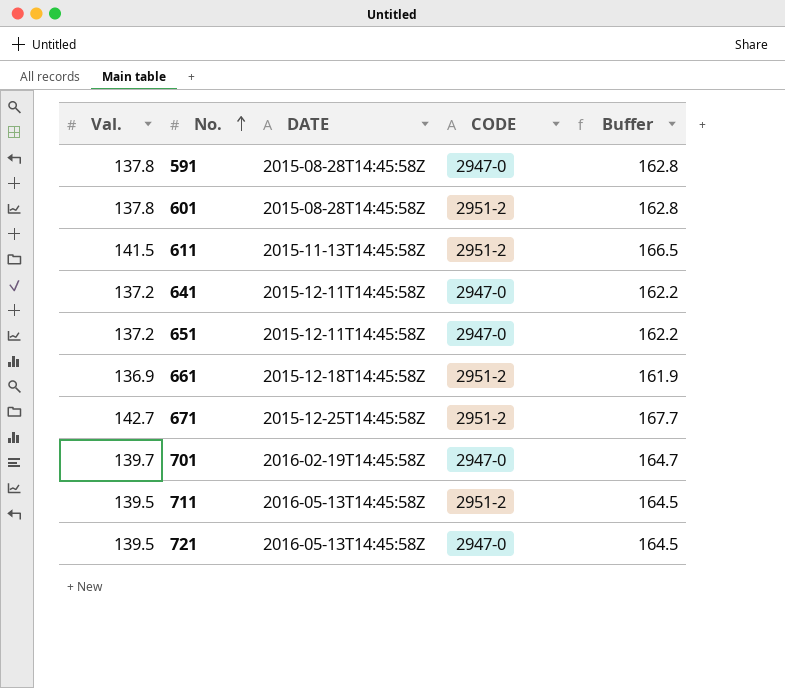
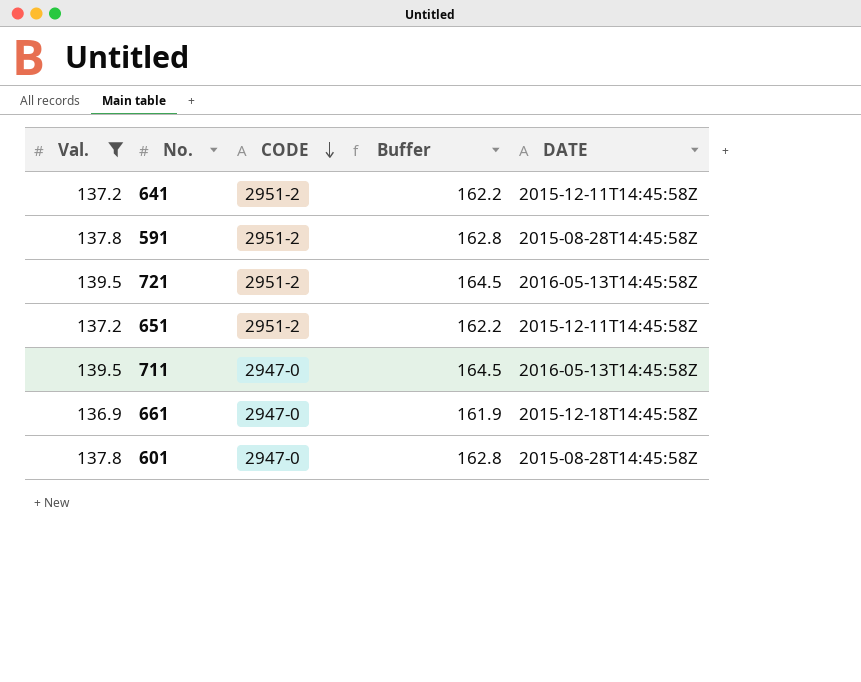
filter: none -> Val. <= 139.5
row order: No. ascending -> CODE descending
column DATE | position: 3 -> 5
641 | CODE: 2947-0 -> 2951-2
591 | CODE: 2947-0 -> 2951-2
721 | CODE: 2947-0 -> 2951-2
651 | CODE: 2947-0 -> 2951-2
711 | CODE: 2951-2 -> 2947-0
661 | CODE: 2951-2 -> 2947-0
601 | CODE: 2951-2 -> 2947-0

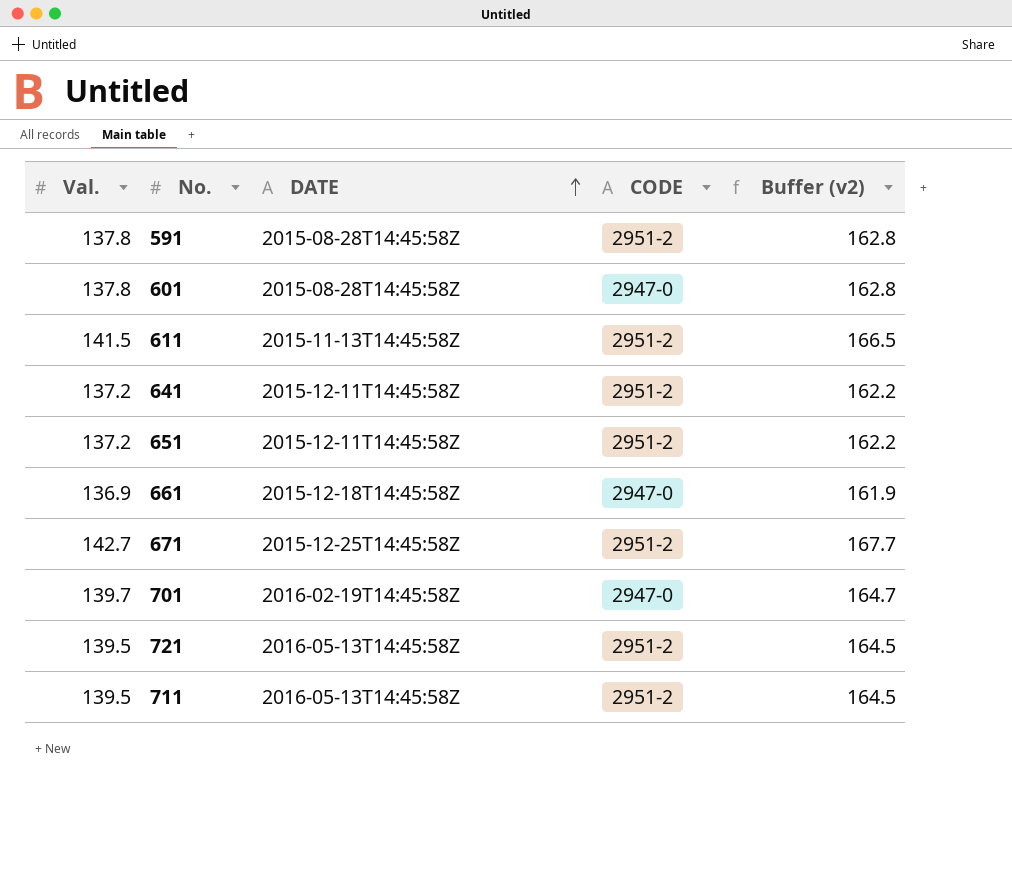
filter: Val. <= 139.5 -> none
row order: CODE descending -> DATE ascending
column DATE | position: 5 -> 3
column name: Buffer -> Buffer (v2)
711 | CODE: 2947-0 -> 2951-2

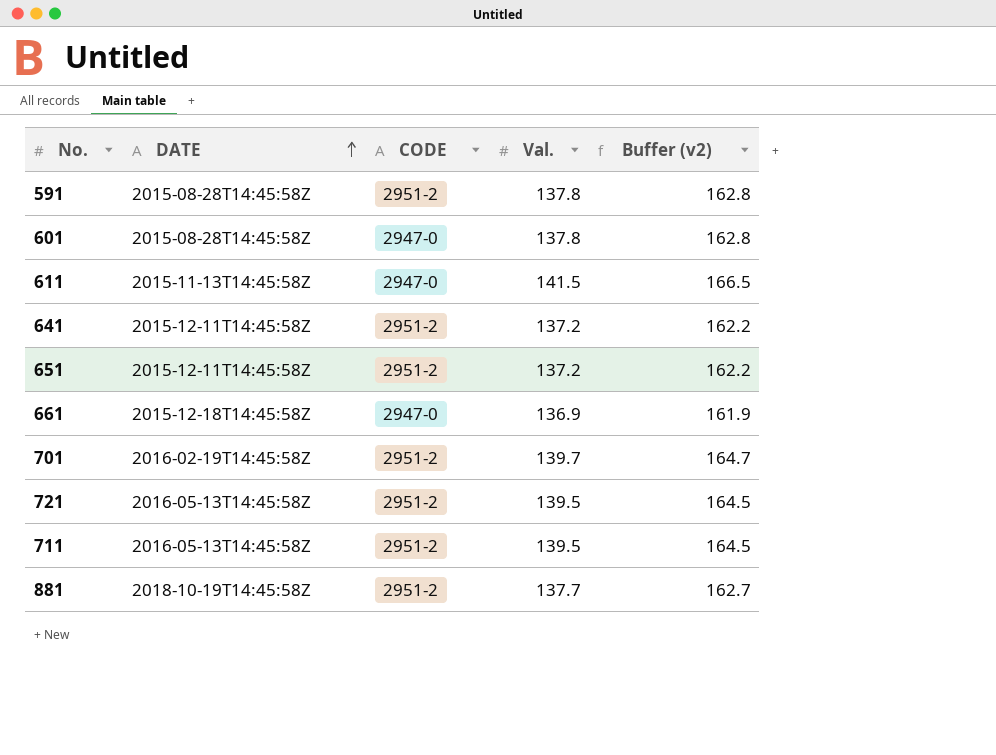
column Val. | position: 1 -> 4
row 671: 142.7 | 2015-12-25T14:45:58Z | 2951-2 | 167.7 -> none
611 | CODE: 2951-2 -> 2947-0
701 | CODE: 2947-0 -> 2951-2
row 881: none -> 2018-10-19T14:45:58Z | 2951-2 | 137.7 | 162.7

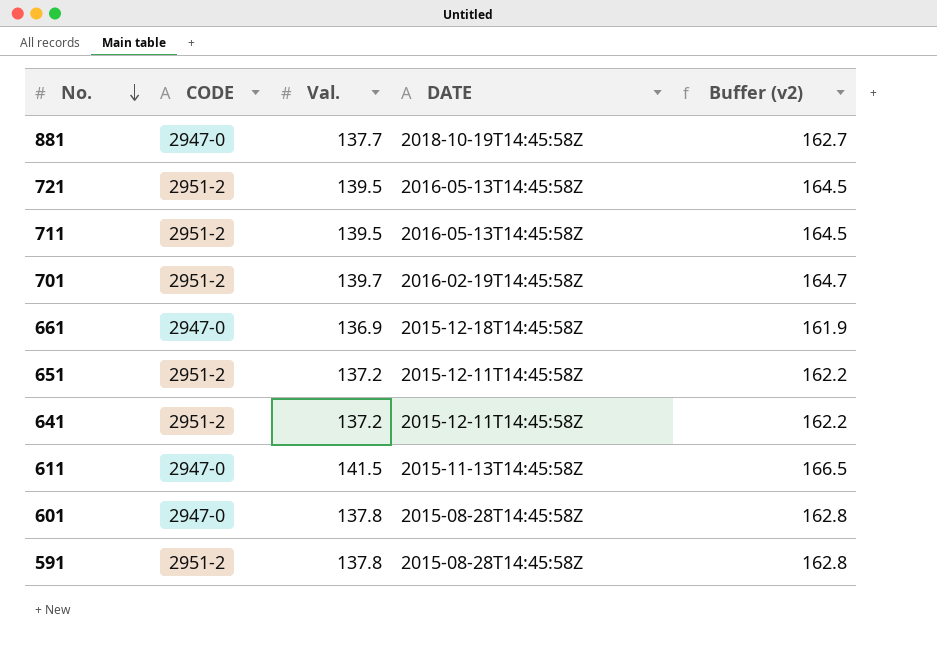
row order: DATE ascending -> No. descending
column DATE | position: 2 -> 4
881 | CODE: 2951-2 -> 2947-0

